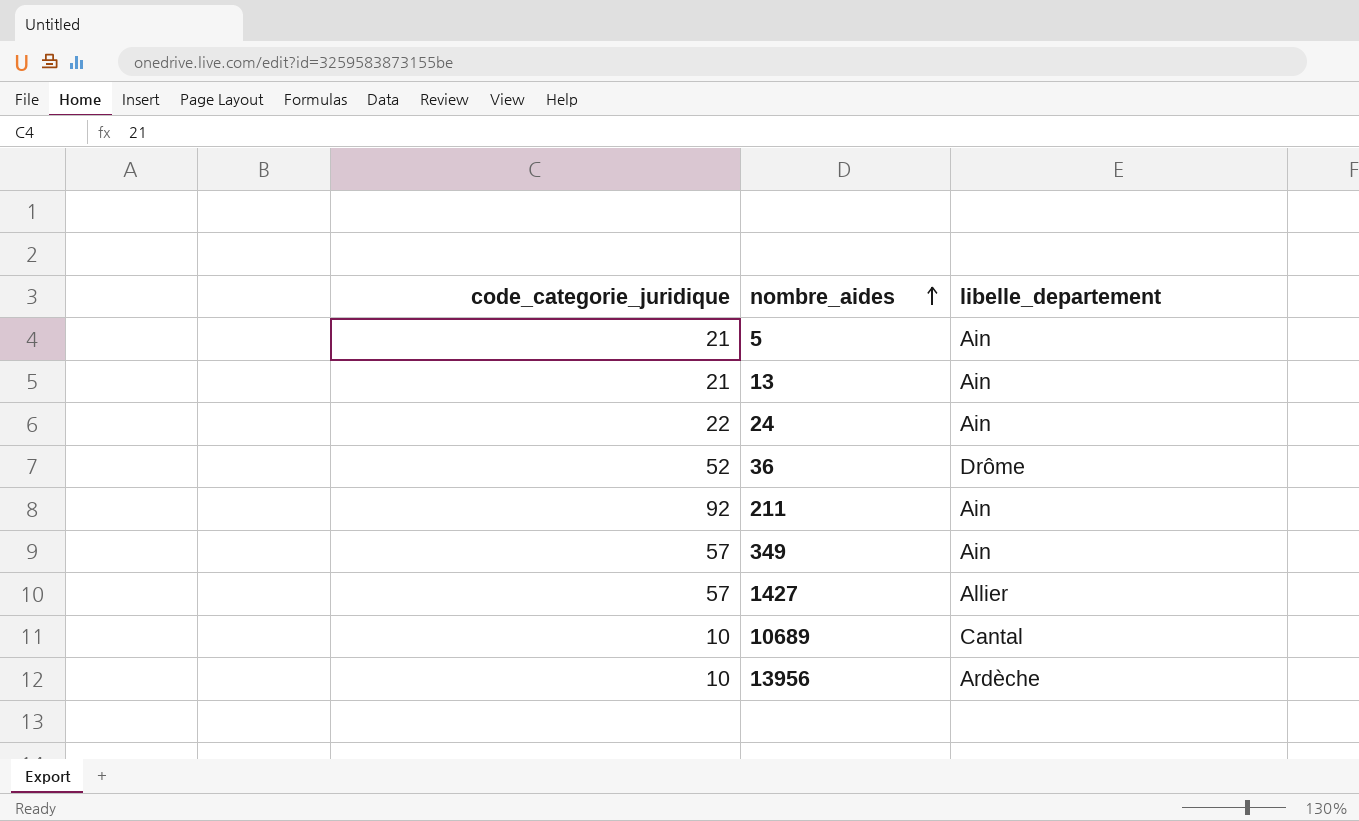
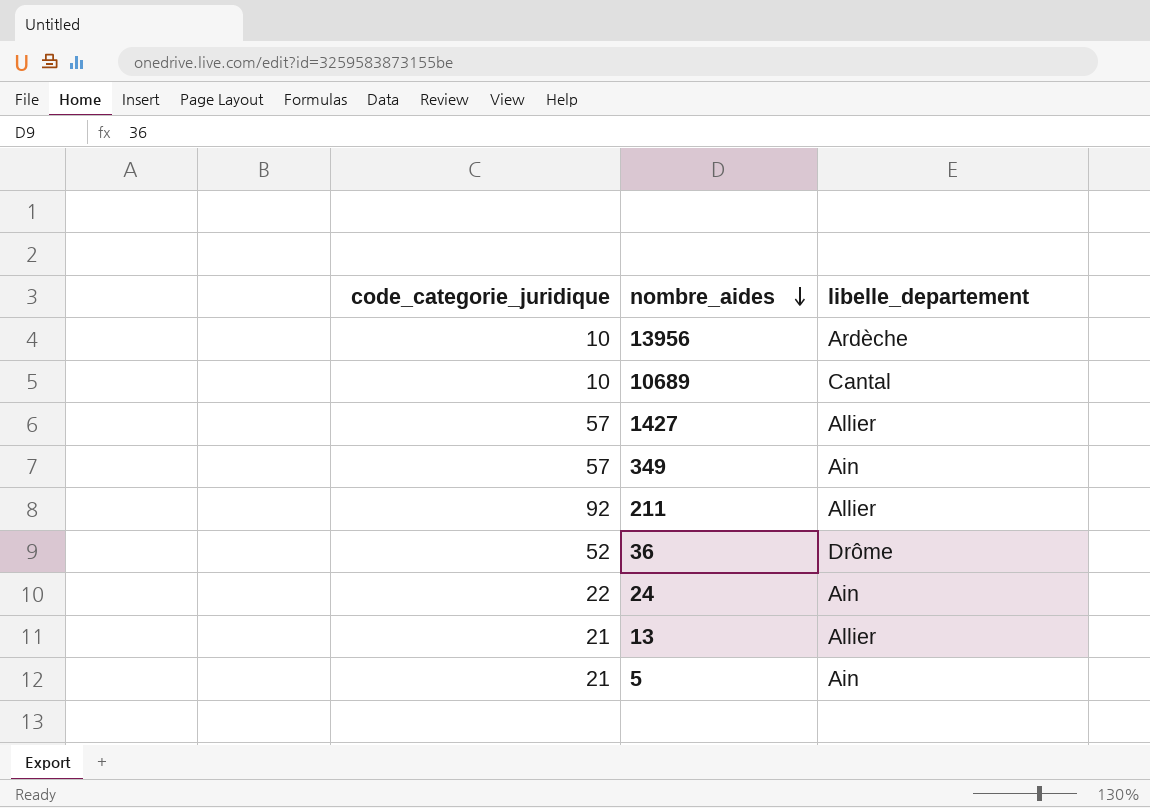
row order: nombre_aides ascending -> nombre_aides descending
211 | libelle_departement: Ain -> Allier
13 | libelle_departement: Ain -> Allier

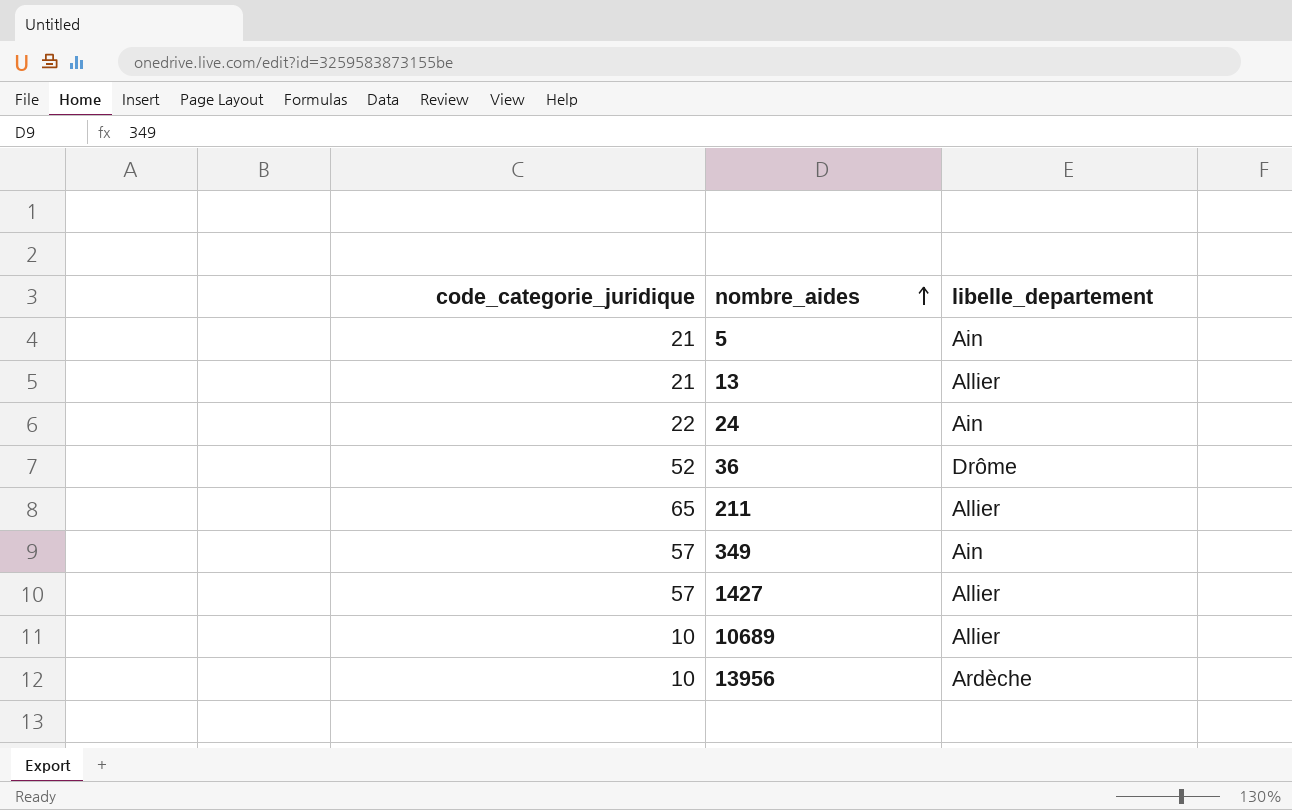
row order: nombre_aides descending -> nombre_aides ascending
211 | code_categorie_juridique: 92 -> 65
10689 | libelle_departement: Cantal -> Allier

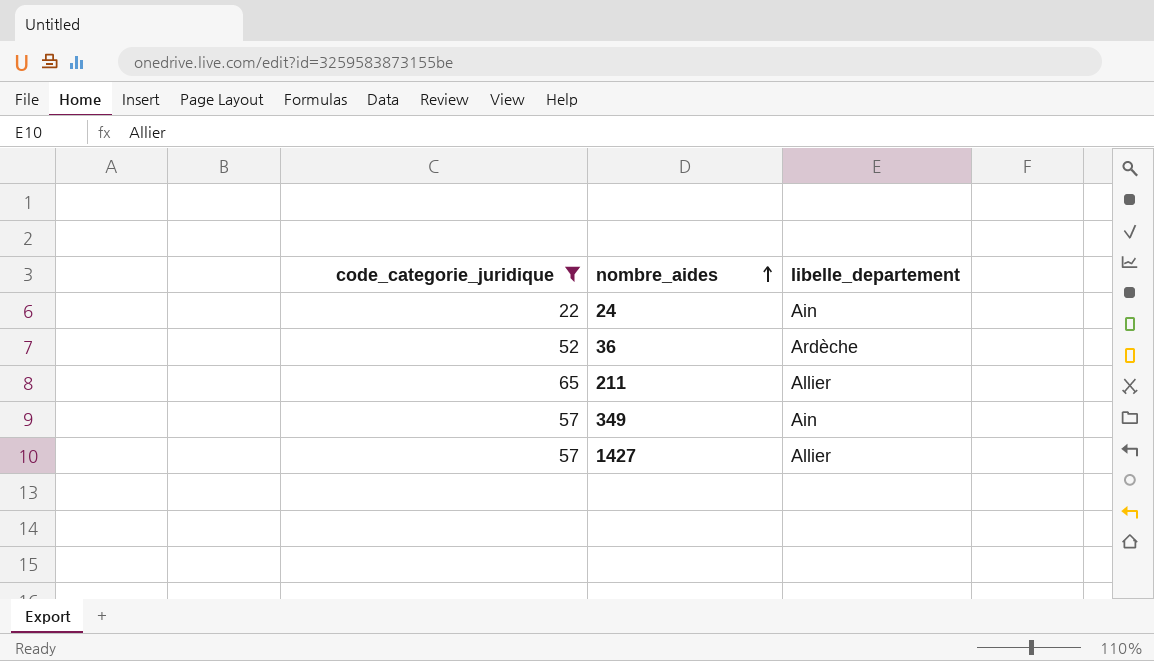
filter: none -> code_categorie_juridique >= 22
36 | libelle_departement: Drôme -> Ardèche

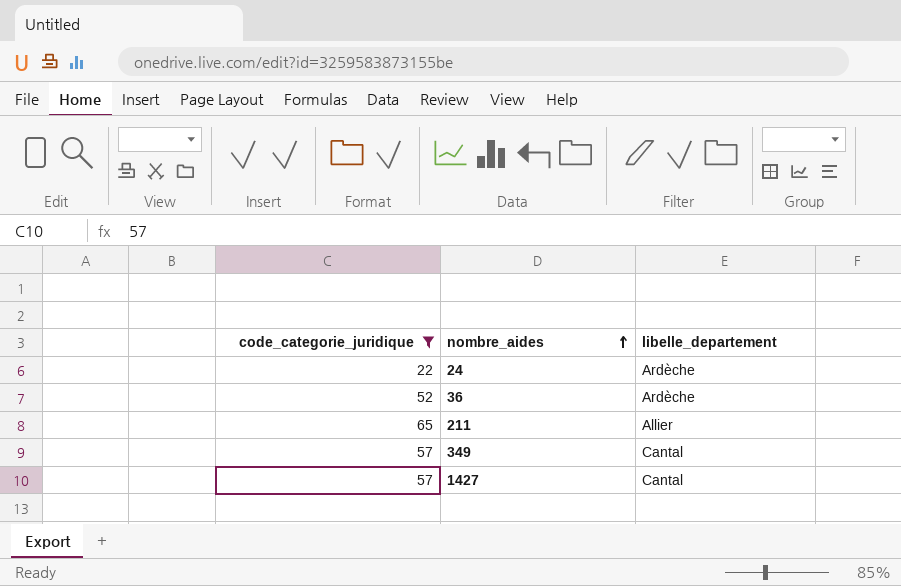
24 | libelle_departement: Ain -> Ardèche
349 | libelle_departement: Ain -> Cantal
1427 | libelle_departement: Allier -> Cantal

